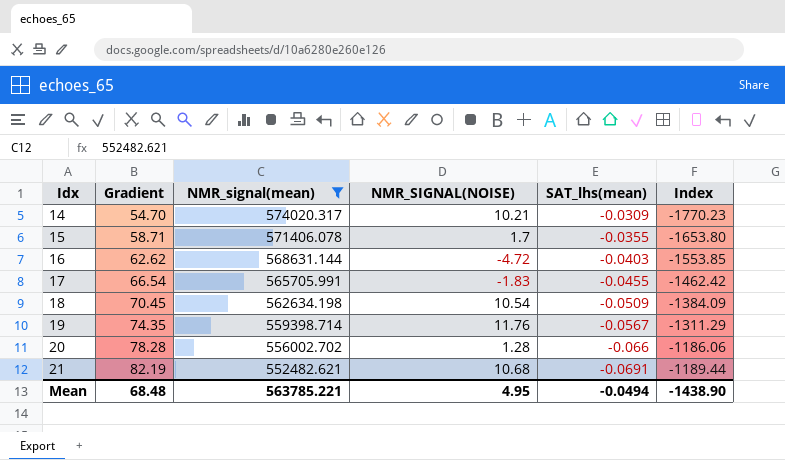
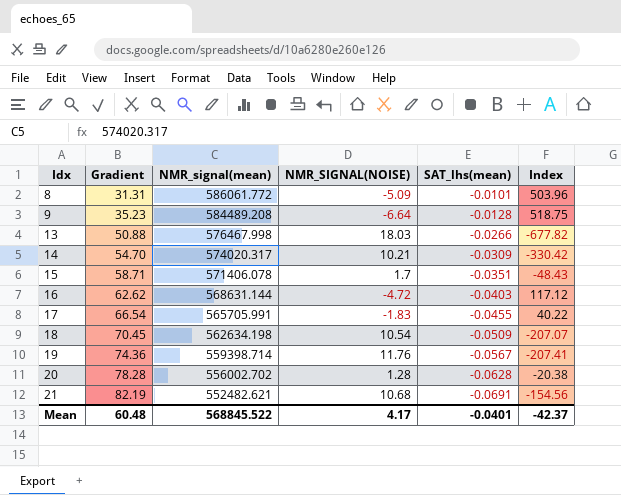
filter: NMR_signal(mean) <= 574020.317 -> none
column Index | formula: [Gradient] / [SAT_lhs(mean)] -> [NMR_SIGNAL(NOISE)] / [SAT_lhs(mean)]
15 | SAT_lhs(mean): -0.0355 -> -0.0351
19 | Gradient: 74.35 -> 74.36
20 | SAT_lhs(mean): -0.066 -> -0.0628
Mean | Gradient: 68.48 -> 60.48
Mean | NMR_signal(mean): 563785.221 -> 568845.522
Mean | NMR_SIGNAL(NOISE): 4.95 -> 4.17
Mean | SAT_lhs(mean): -0.0494 -> -0.0401
Mean | Index: -1438.90 -> -42.37

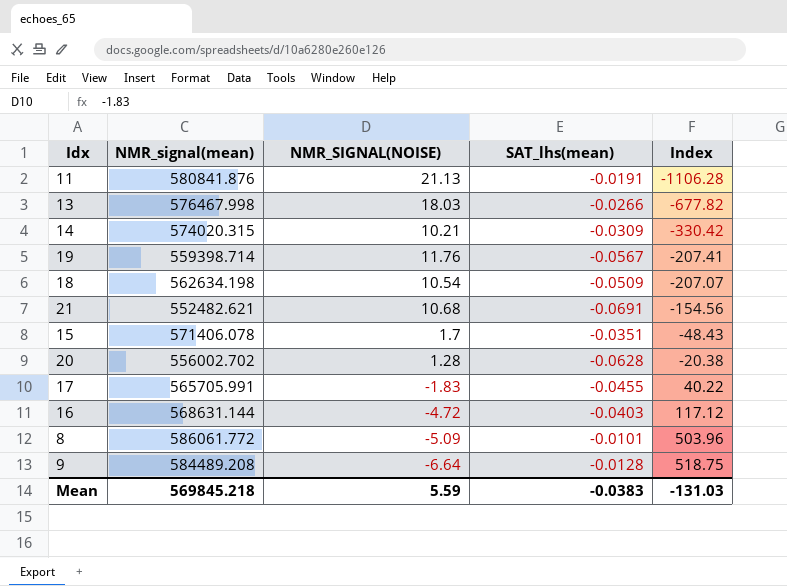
row order: Idx ascending -> Index ascending
column Gradient | position: 2 -> none
row 11: none -> 580841.876 | 21.13 | -0.0191 | -1106.28
14 | NMR_signal(mean): 574020.317 -> 574020.315
Mean | NMR_signal(mean): 568845.522 -> 569845.218
Mean | NMR_SIGNAL(NOISE): 4.17 -> 5.59
Mean | SAT_lhs(mean): -0.0401 -> -0.0383
Mean | Index: -42.37 -> -131.03

